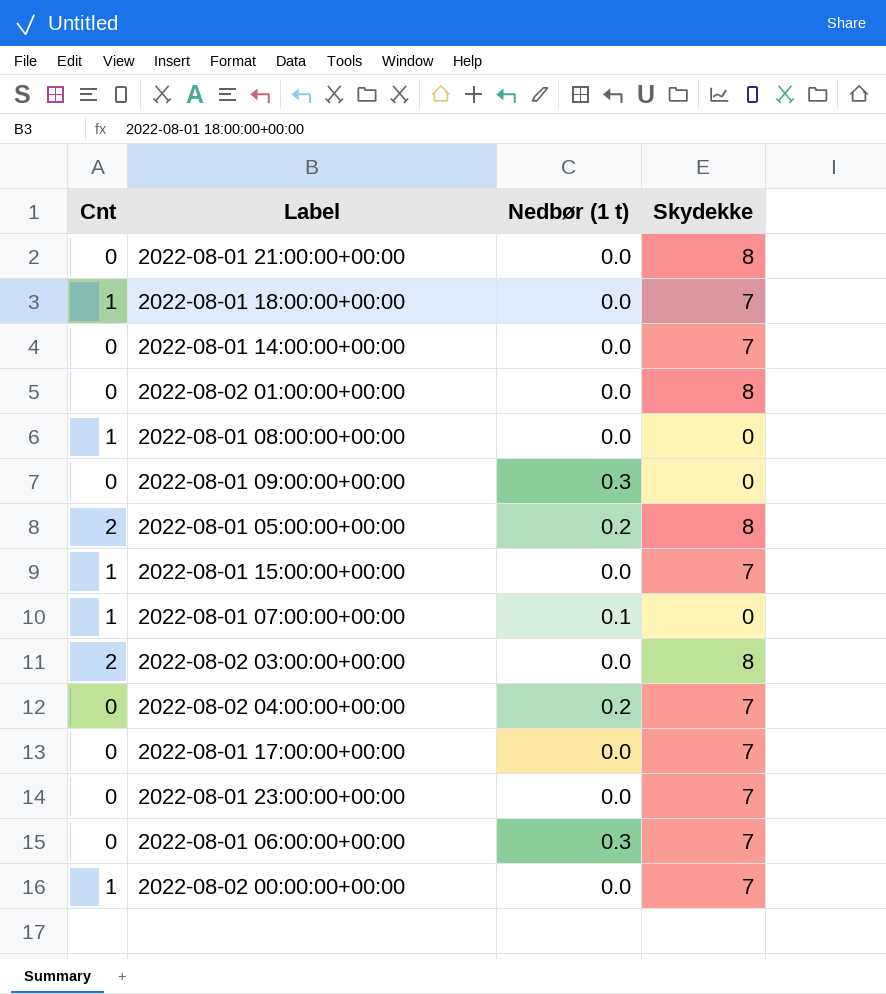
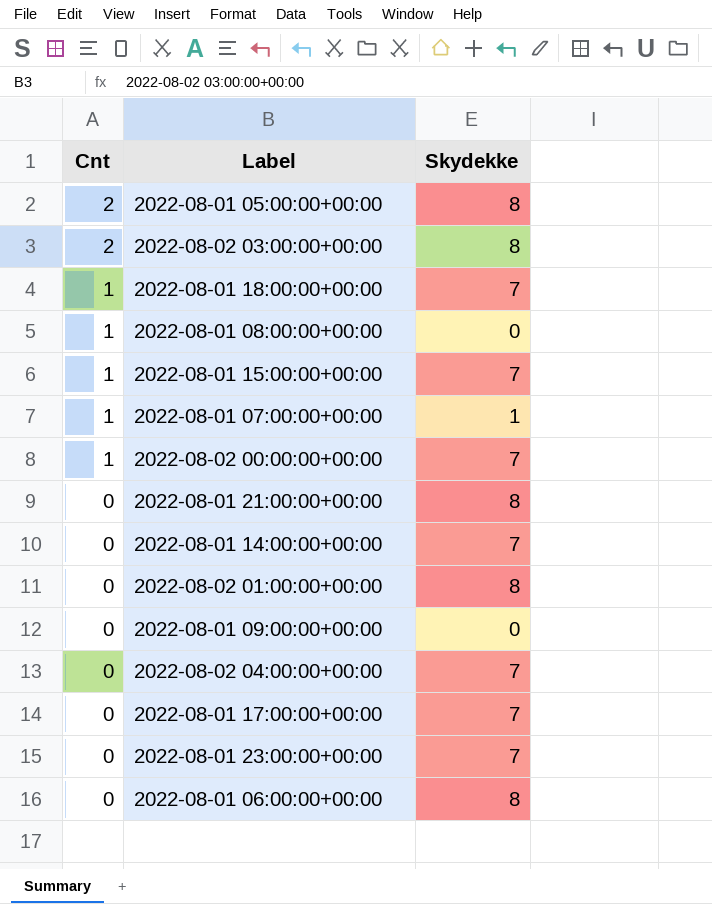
row order: none -> Cnt descending
column Nedbør (1 t) | position: 3 -> none
2022-08-01 07:00:00+00:00 | Skydekke: 0 -> 1
2022-08-01 06:00:00+00:00 | Skydekke: 7 -> 8

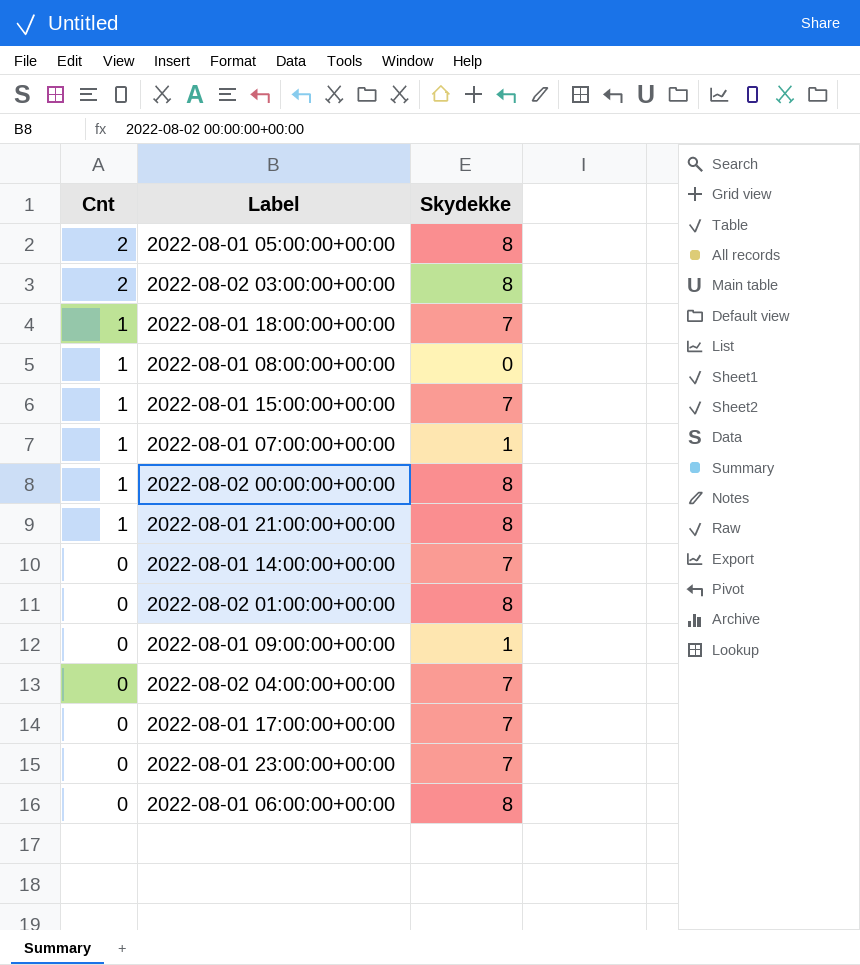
2022-08-02 00:00:00+00:00 | Skydekke: 7 -> 8
2022-08-01 21:00:00+00:00 | Cnt: 0 -> 1
2022-08-01 09:00:00+00:00 | Skydekke: 0 -> 1

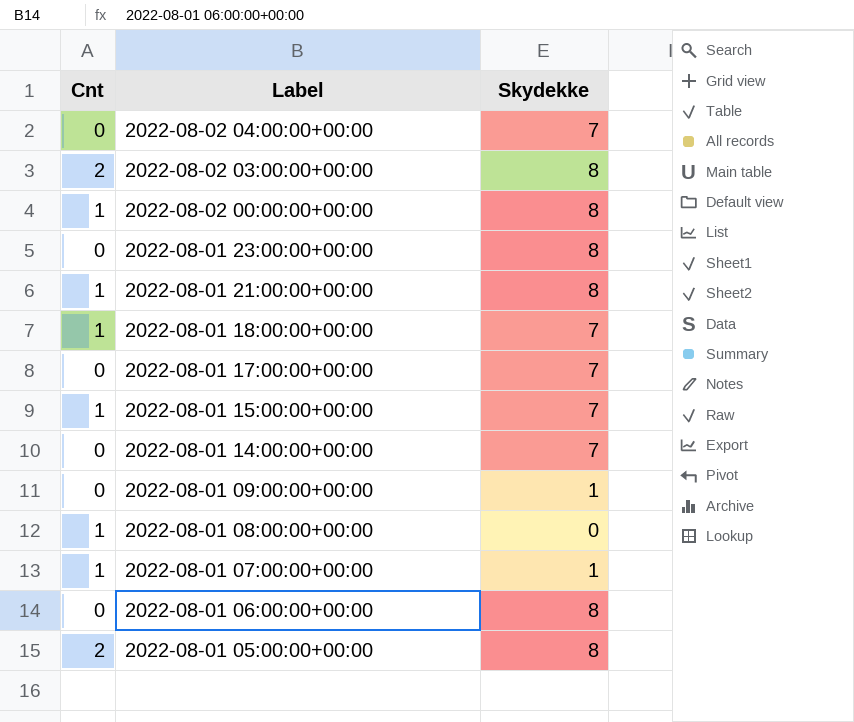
row order: Cnt descending -> Label descending
row 2022-08-02 01:00:00+00:00: 0 | 8 -> none
2022-08-01 23:00:00+00:00 | Skydekke: 7 -> 8

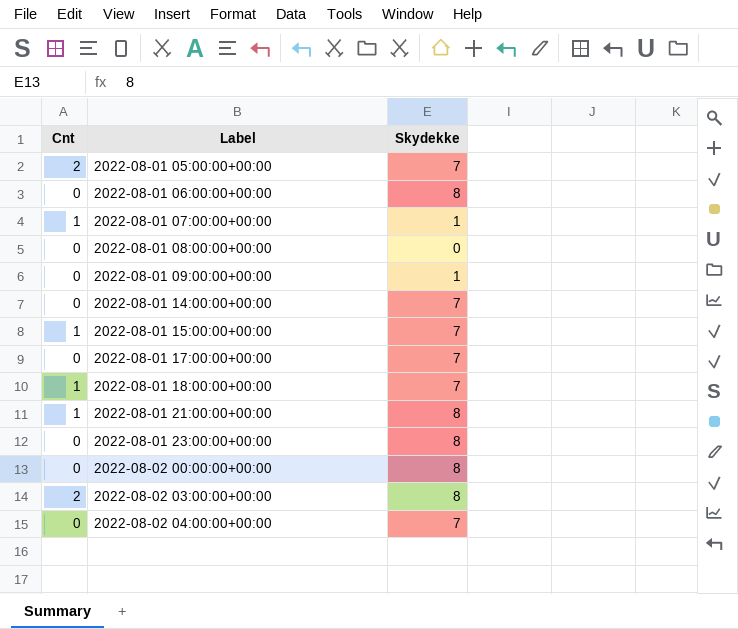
row order: Label descending -> Label ascending
2022-08-01 05:00:00+00:00 | Skydekke: 8 -> 7
2022-08-01 08:00:00+00:00 | Cnt: 1 -> 0
2022-08-02 00:00:00+00:00 | Cnt: 1 -> 0

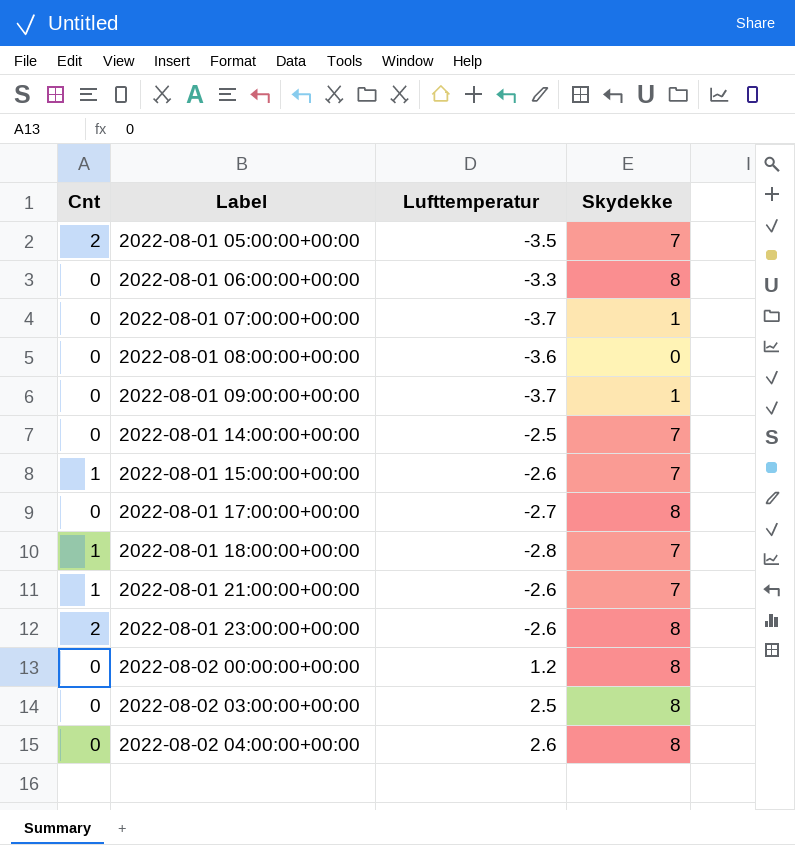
column Lufttemperatur | position: none -> 3
2022-08-01 07:00:00+00:00 | Cnt: 1 -> 0
2022-08-01 17:00:00+00:00 | Skydekke: 7 -> 8
2022-08-01 21:00:00+00:00 | Skydekke: 8 -> 7
2022-08-01 23:00:00+00:00 | Cnt: 0 -> 2
2022-08-02 03:00:00+00:00 | Cnt: 2 -> 0
2022-08-02 04:00:00+00:00 | Skydekke: 7 -> 8

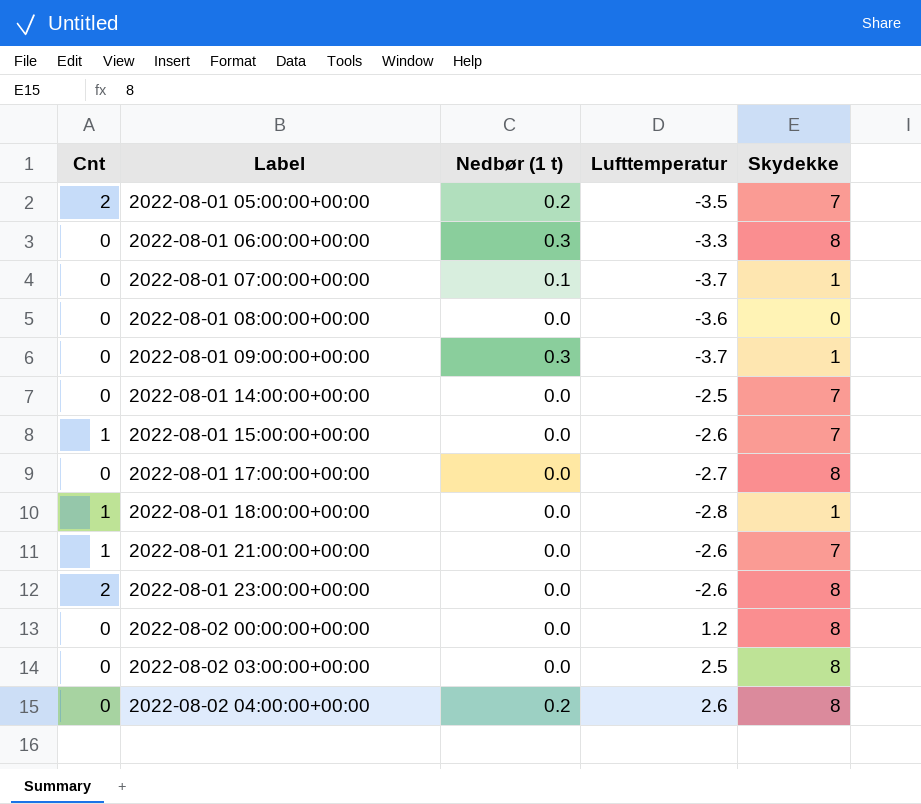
column Nedbør (1 t) | position: none -> 3
2022-08-01 18:00:00+00:00 | Skydekke: 7 -> 1

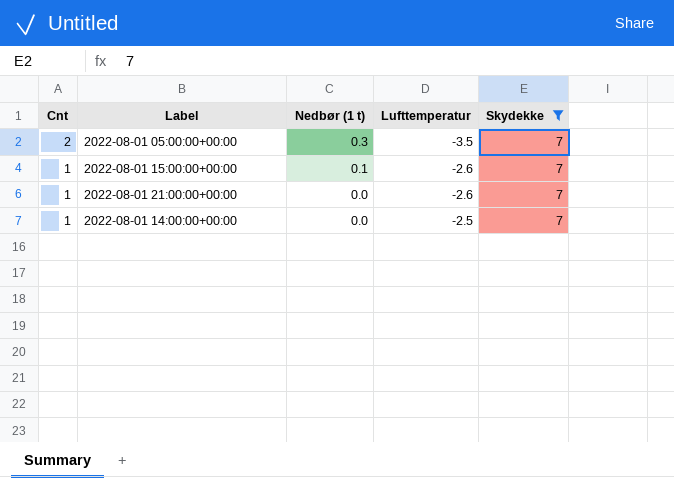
filter: none -> Skydekke = 7
row order: Label ascending -> Cnt descending
2022-08-01 05:00:00+00:00 | Nedbør (1 t): 0.2 -> 0.3
2022-08-01 15:00:00+00:00 | Nedbør (1 t): 0.0 -> 0.1
2022-08-01 14:00:00+00:00 | Cnt: 0 -> 1

